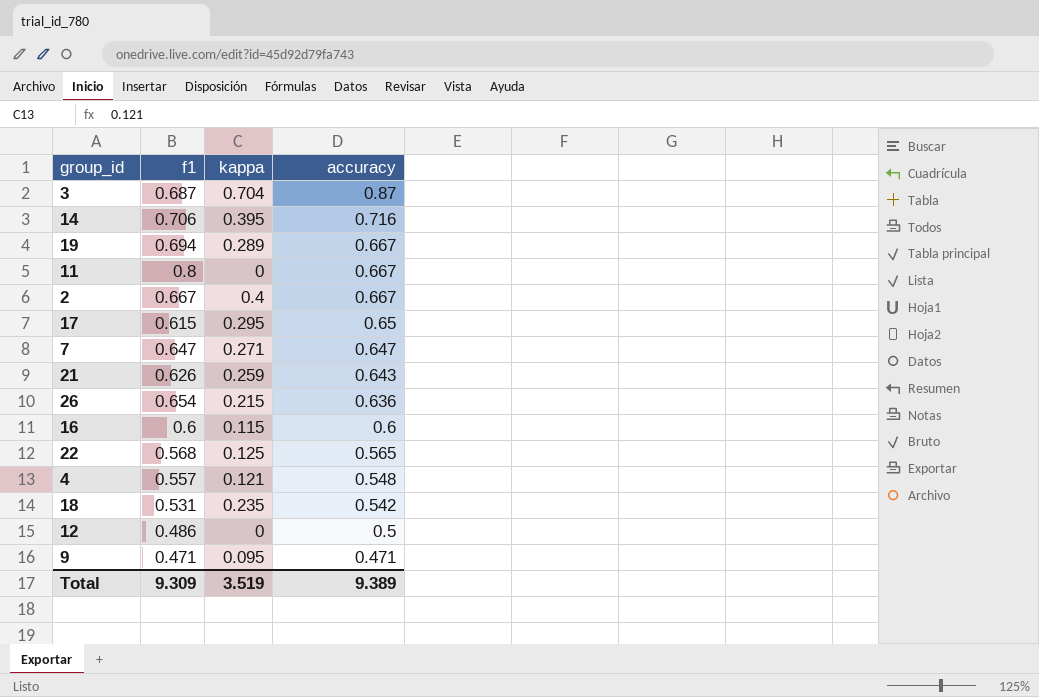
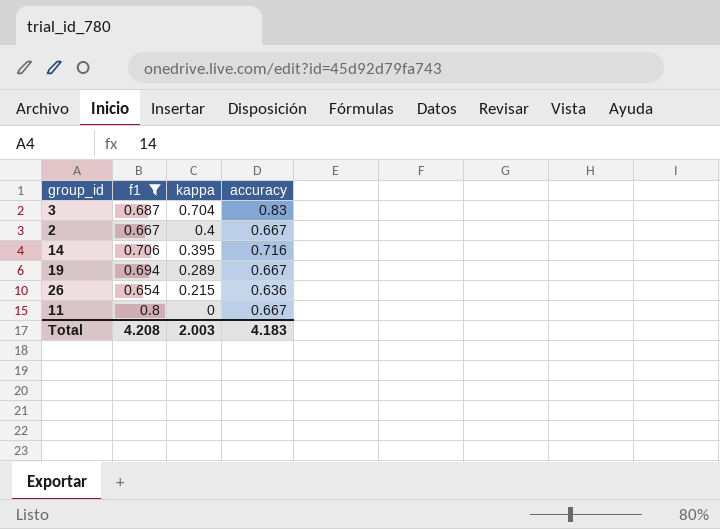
filter: none -> f1 >= 0.654
row order: accuracy descending -> kappa descending
3 | accuracy: 0.87 -> 0.83
Total | f1: 9.309 -> 4.208
Total | kappa: 3.519 -> 2.003
Total | accuracy: 9.389 -> 4.183

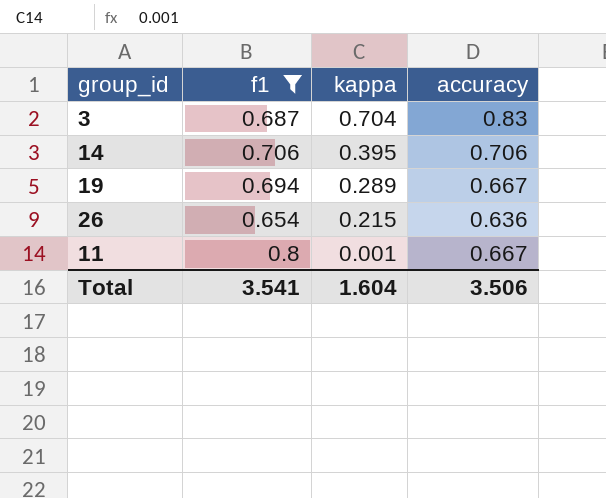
row 2: 0.667 | 0.4 | 0.667 -> none
14 | accuracy: 0.716 -> 0.706
11 | kappa: 0 -> 0.001
Total | f1: 4.208 -> 3.541
Total | kappa: 2.003 -> 1.604
Total | accuracy: 4.183 -> 3.506

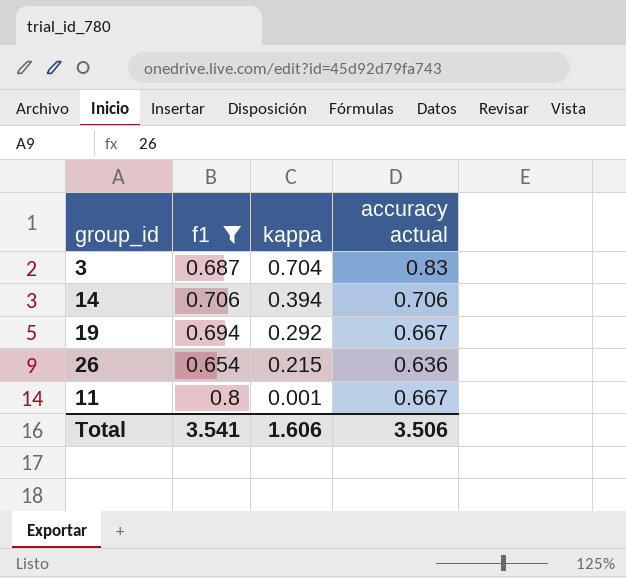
column name: accuracy -> accuracy actual
14 | kappa: 0.395 -> 0.394
19 | kappa: 0.289 -> 0.292
Total | kappa: 1.604 -> 1.606

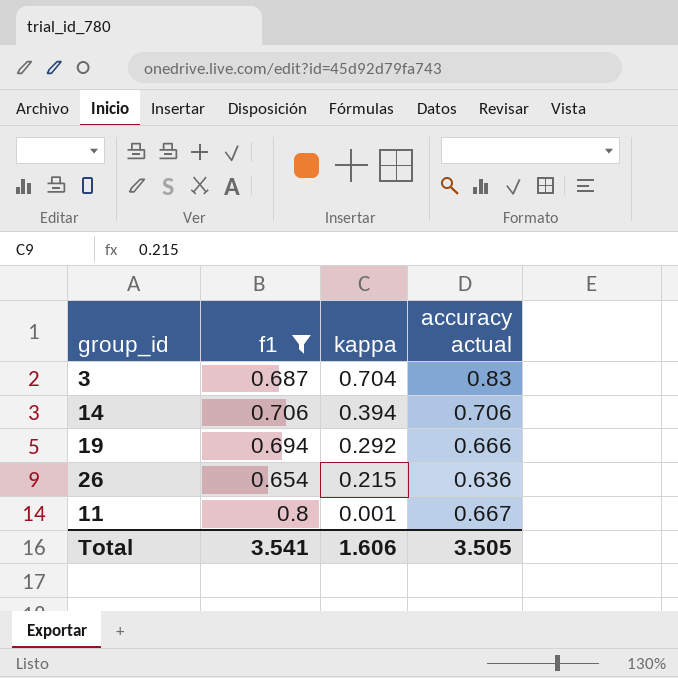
19 | accuracy actual: 0.667 -> 0.666
Total | accuracy actual: 3.506 -> 3.505

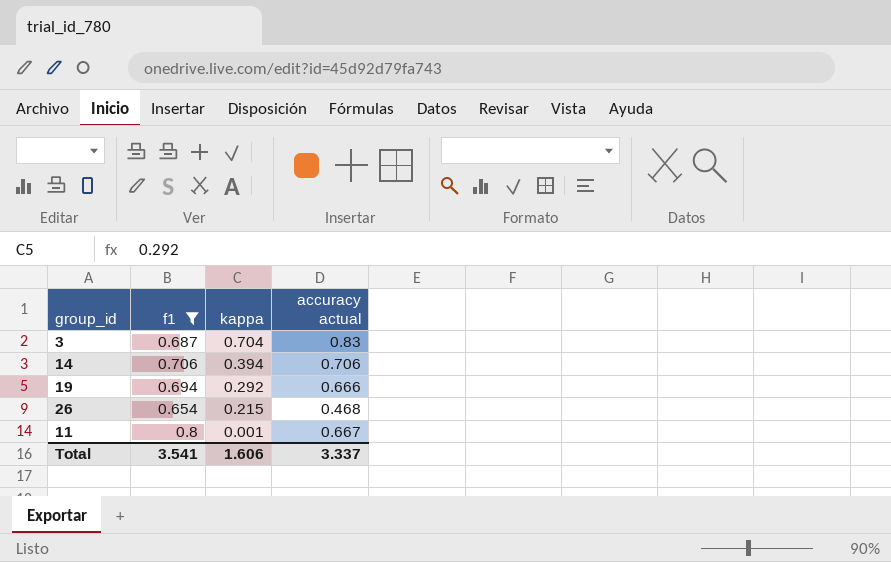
26 | accuracy actual: 0.636 -> 0.468
Total | accuracy actual: 3.505 -> 3.337

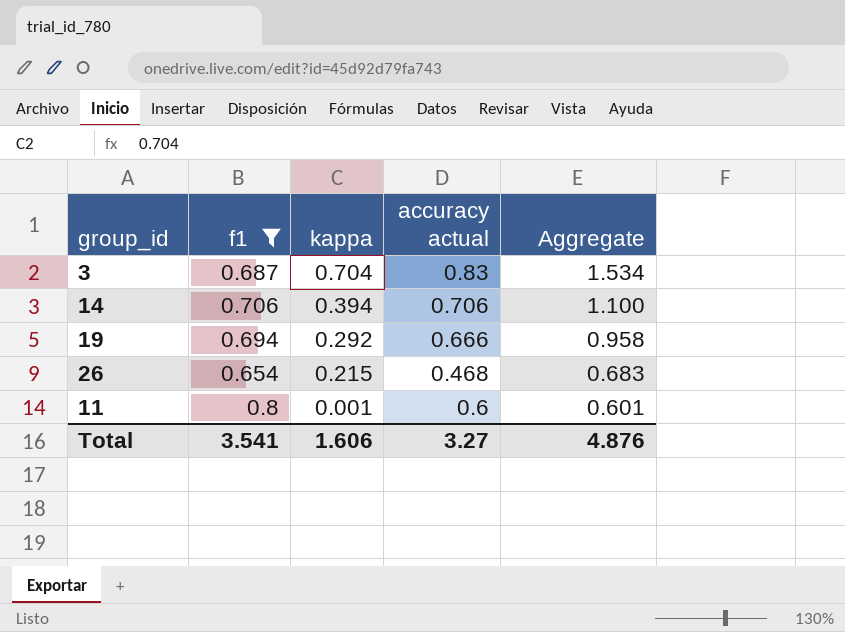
column Aggregate | formula: none -> [kappa] + [accuracy actual]
11 | accuracy actual: 0.667 -> 0.6
Total | accuracy actual: 3.337 -> 3.27

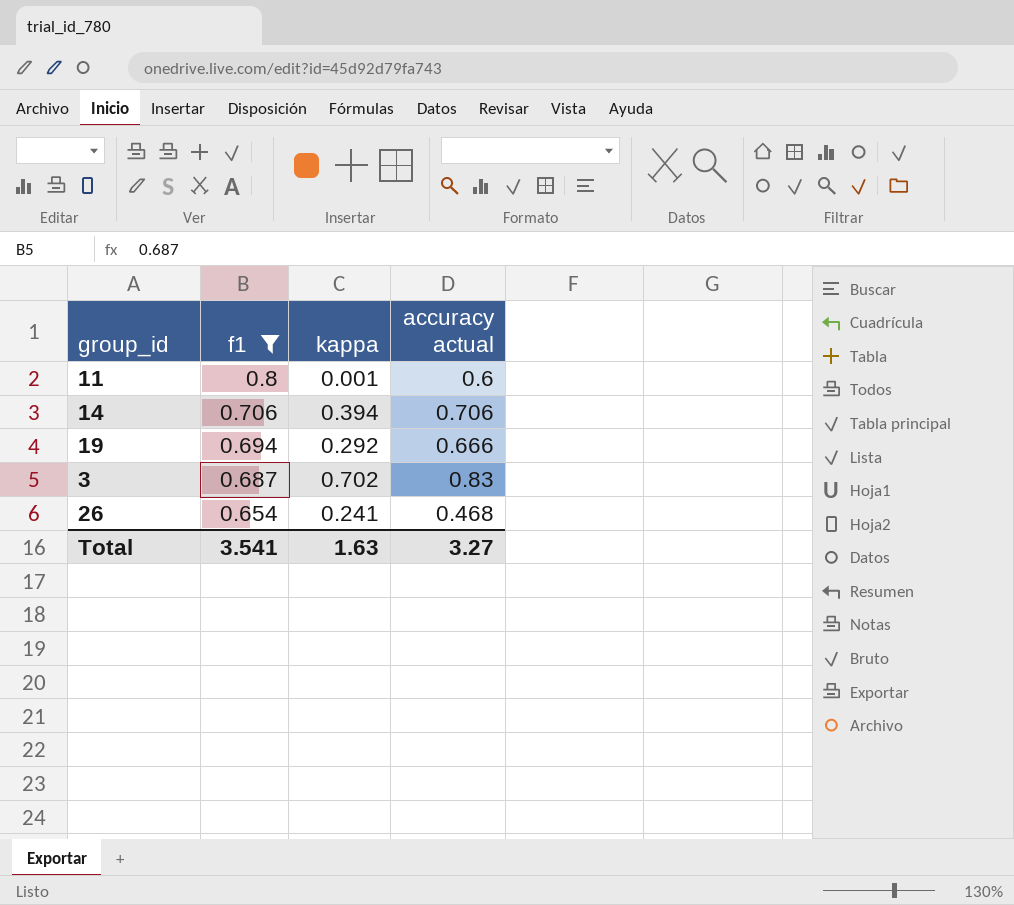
row order: kappa descending -> f1 descending
column Aggregate | formula: [kappa] + [accuracy actual] -> none
3 | kappa: 0.704 -> 0.702
26 | kappa: 0.215 -> 0.241
Total | kappa: 1.606 -> 1.63

